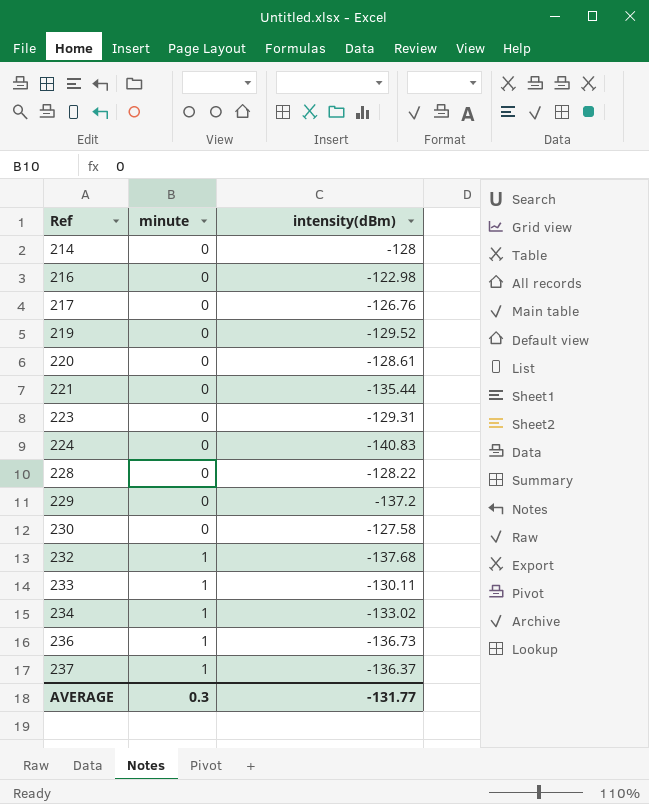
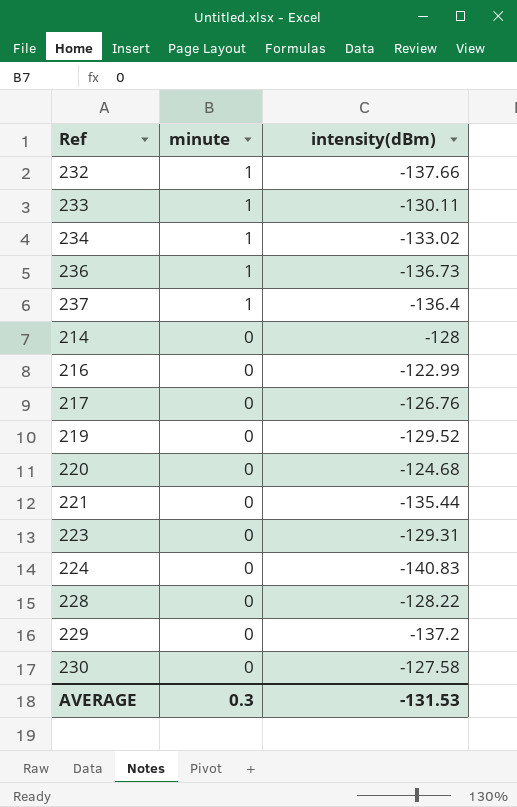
row order: Ref ascending -> minute descending
232 | intensity(dBm): -137.68 -> -137.66
237 | intensity(dBm): -136.37 -> -136.4
216 | intensity(dBm): -122.98 -> -122.99
220 | intensity(dBm): -128.61 -> -124.68
AVERAGE | intensity(dBm): -131.77 -> -131.53

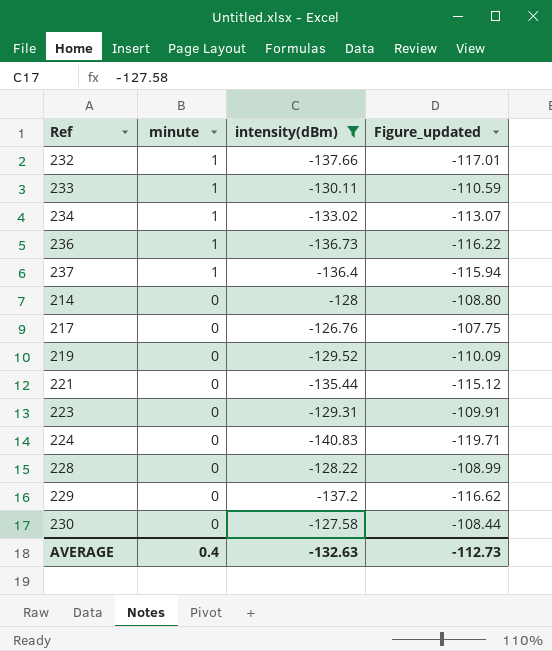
filter: none -> intensity(dBm) <= -126.76
column Figure_updated | formula: none -> [intensity(dBm)] * 0.85
AVERAGE | minute: 0.3 -> 0.4
AVERAGE | intensity(dBm): -131.53 -> -132.63

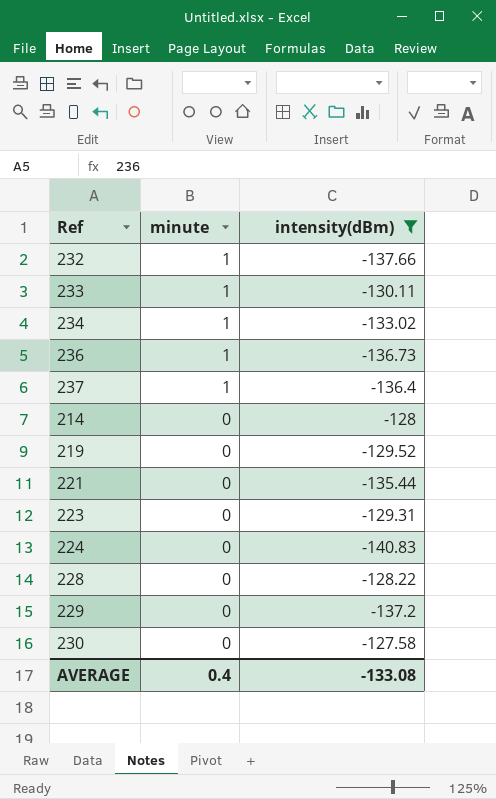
column Figure_updated | formula: [intensity(dBm)] * 0.85 -> none
row 217: 0 | -126.76 | -107.75 -> none
AVERAGE | intensity(dBm): -132.63 -> -133.08

